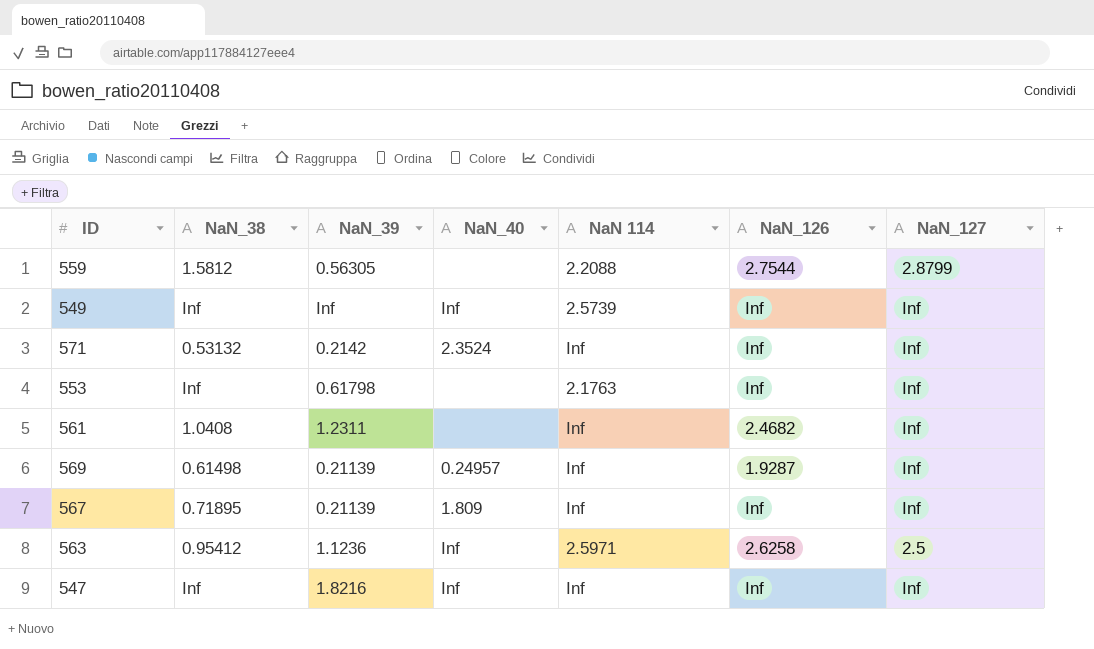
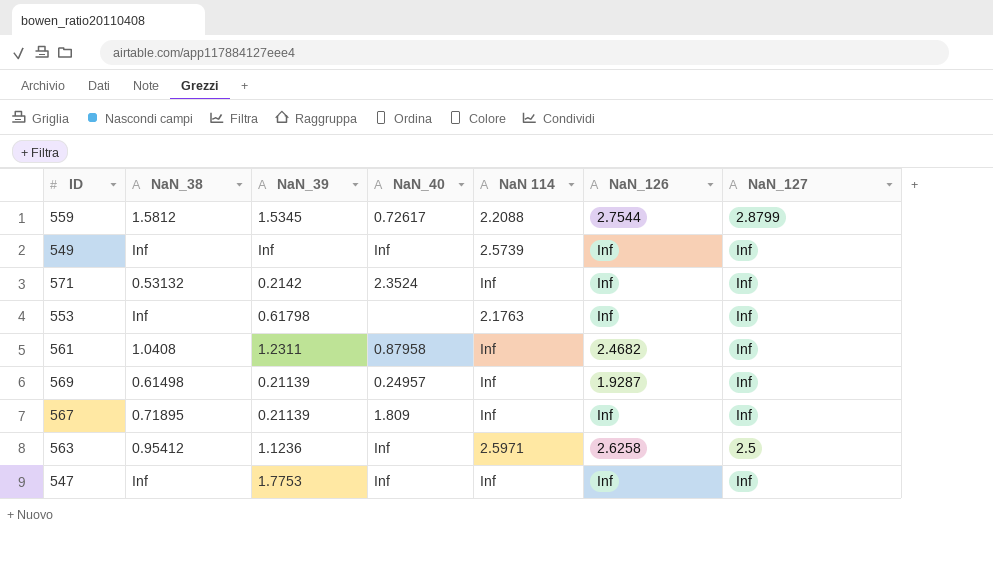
559 | NaN_39: 0.56305 -> 1.5345
559 | NaN_40: none -> 0.72617
561 | NaN_40: none -> 0.87958
547 | NaN_39: 1.8216 -> 1.7753

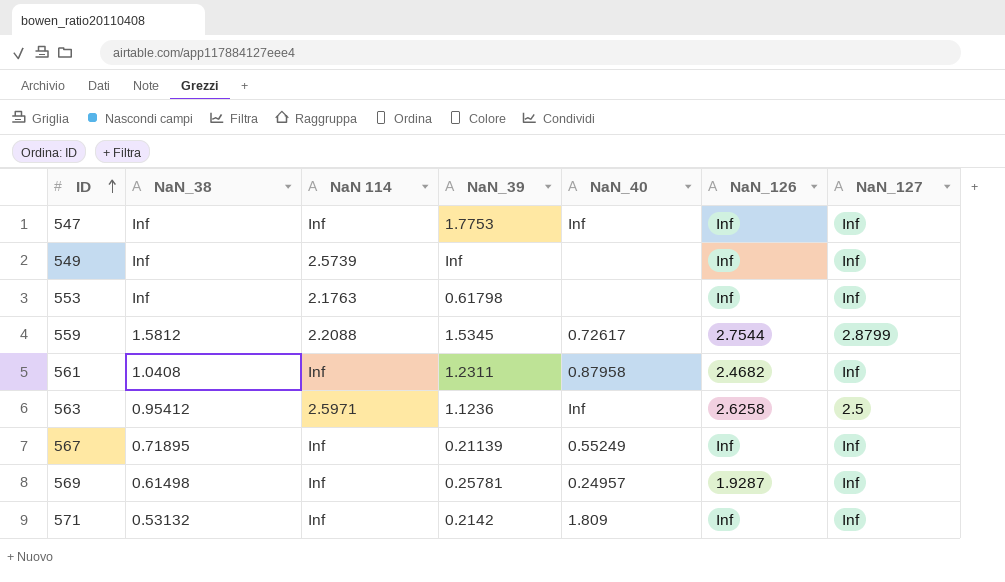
row order: none -> ID ascending
column NaN 114 | position: 5 -> 3
549 | NaN_40: Inf -> none
567 | NaN_40: 1.809 -> 0.55249
569 | NaN_39: 0.21139 -> 0.25781
571 | NaN_40: 2.3524 -> 1.809

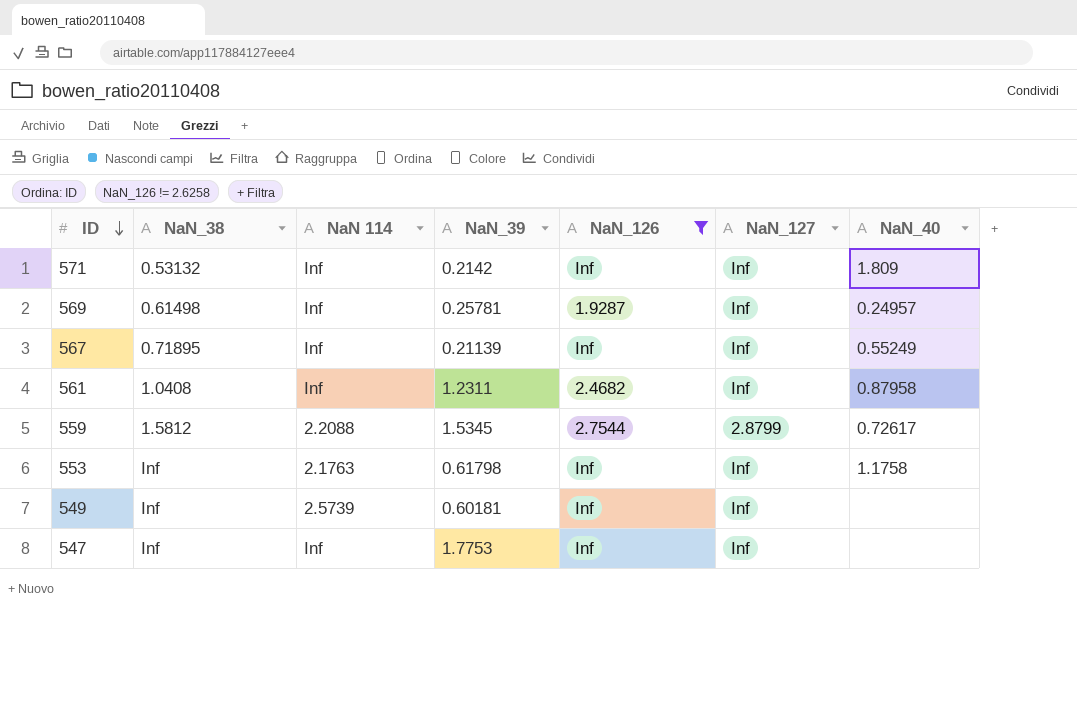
filter: none -> NaN_126 != 2.6258
row order: ID ascending -> ID descending
column NaN_40 | position: 5 -> 7
553 | NaN_40: none -> 1.1758
549 | NaN_39: Inf -> 0.60181
547 | NaN_40: Inf -> none

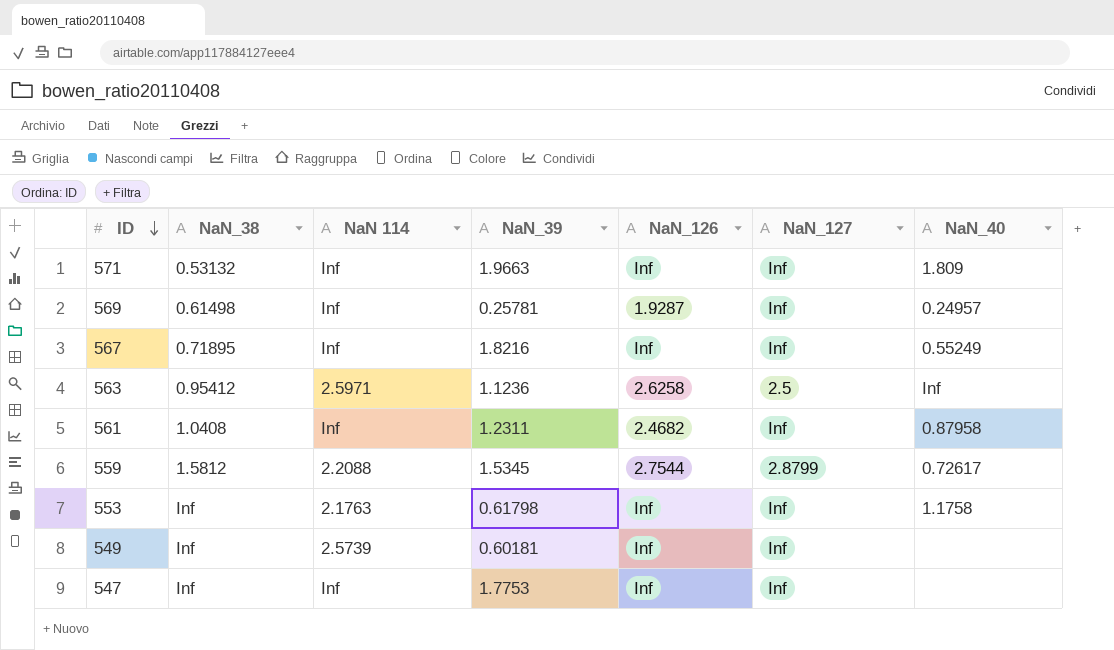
filter: NaN_126 != 2.6258 -> none
571 | NaN_39: 0.2142 -> 1.9663
567 | NaN_39: 0.21139 -> 1.8216

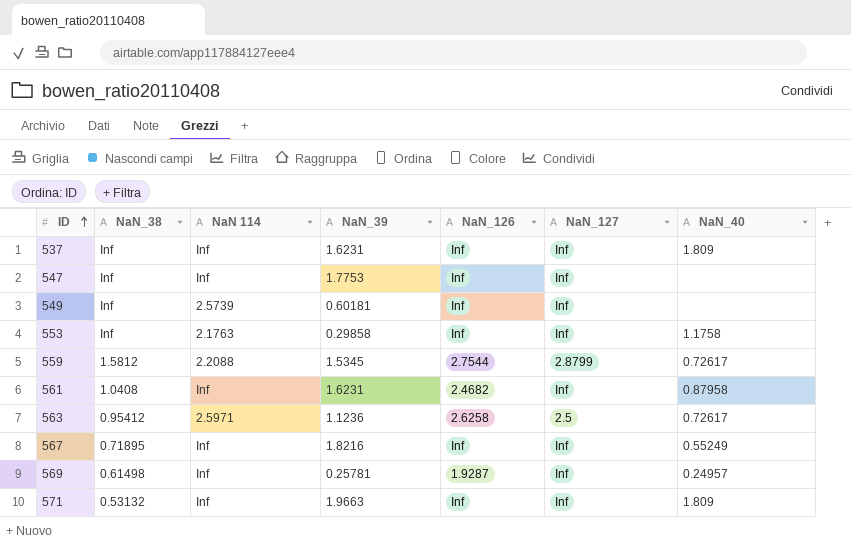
row order: ID descending -> ID ascending
row 537: none -> Inf | Inf | 1.6231 | Inf | Inf | 1.809
553 | NaN_39: 0.61798 -> 0.29858
561 | NaN_39: 1.2311 -> 1.6231
563 | NaN_40: Inf -> 0.72617

